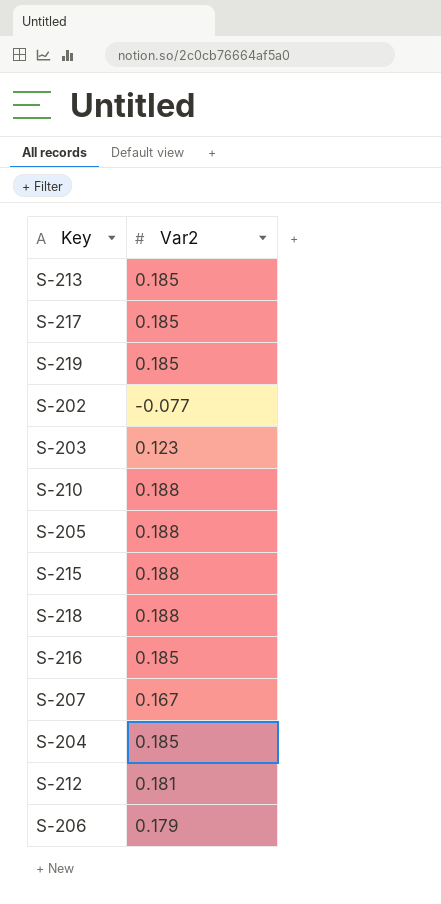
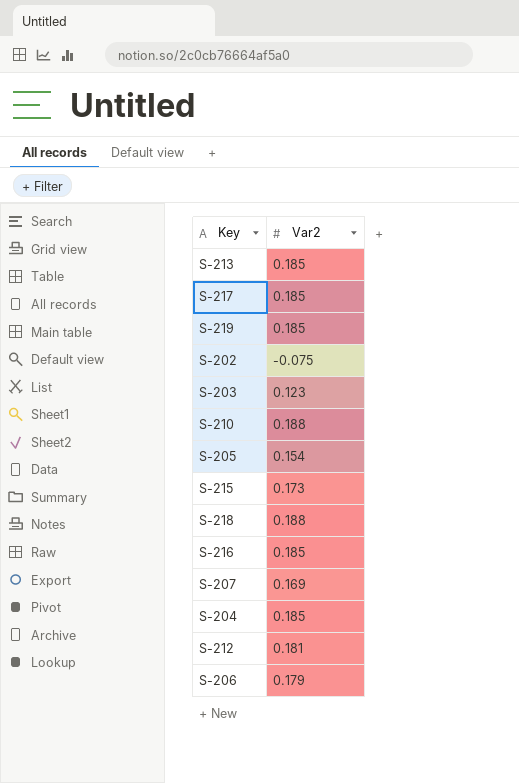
S-202 | Var2: -0.077 -> -0.075
S-205 | Var2: 0.188 -> 0.154
S-215 | Var2: 0.188 -> 0.173
S-207 | Var2: 0.167 -> 0.169

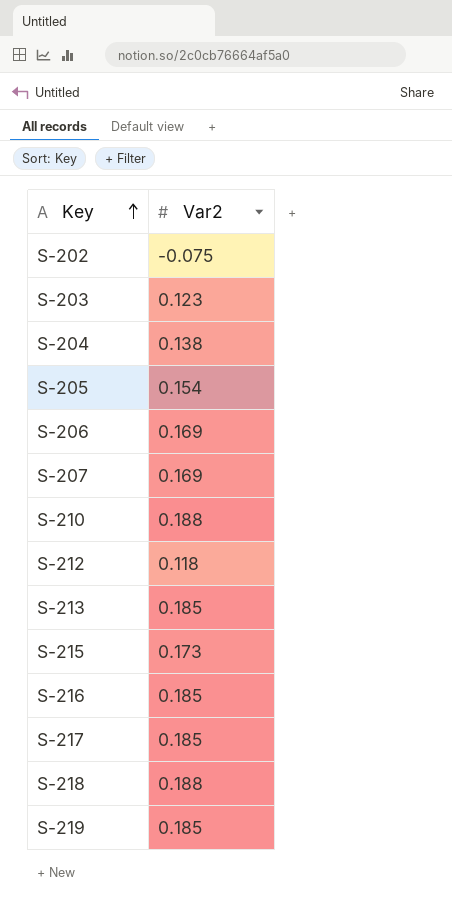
row order: none -> Key ascending
S-204 | Var2: 0.185 -> 0.138
S-206 | Var2: 0.179 -> 0.169
S-212 | Var2: 0.181 -> 0.118

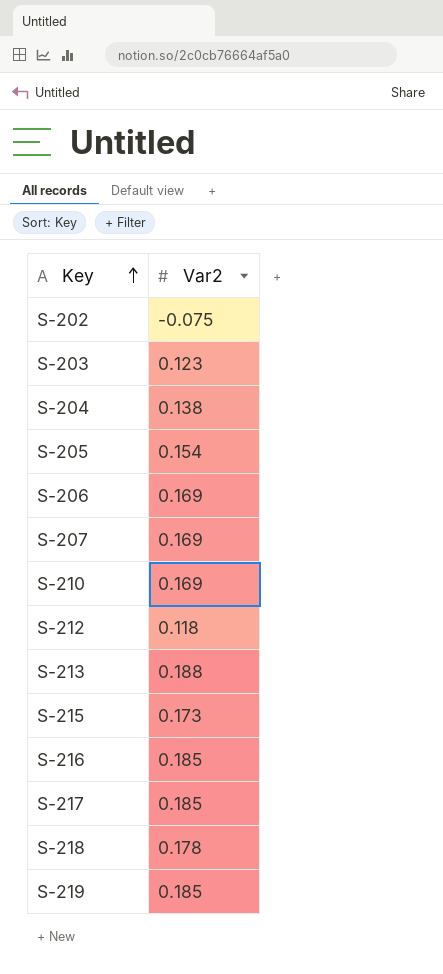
S-210 | Var2: 0.188 -> 0.169
S-213 | Var2: 0.185 -> 0.188
S-218 | Var2: 0.188 -> 0.178

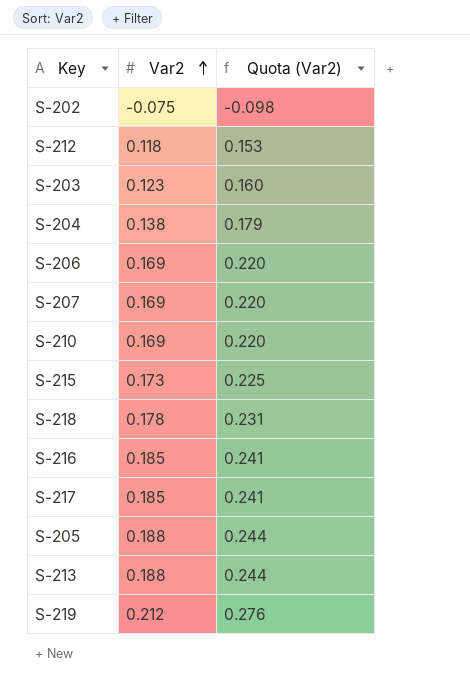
row order: Key ascending -> Var2 ascending
column Quota (Var2) | formula: none -> [Var2] * 1.3
S-205 | Var2: 0.154 -> 0.188
S-219 | Var2: 0.185 -> 0.212

